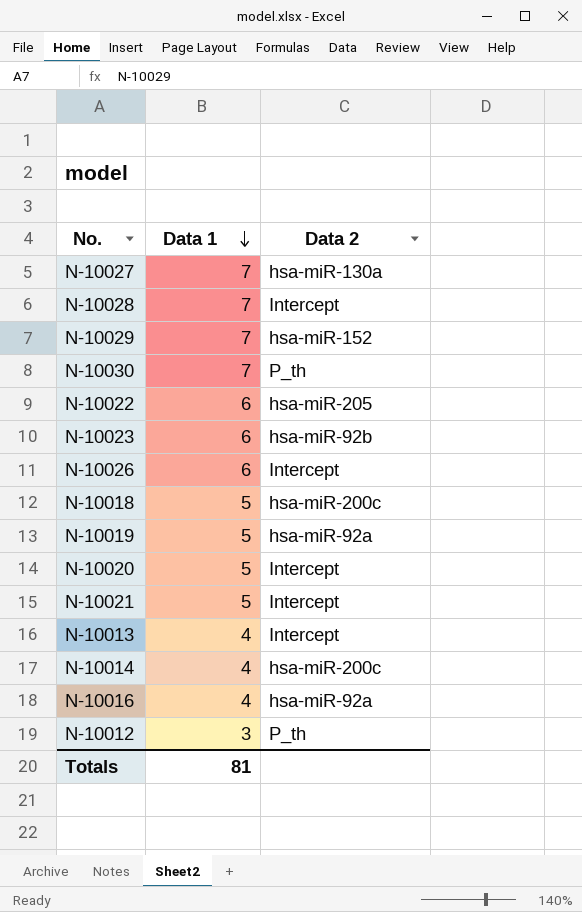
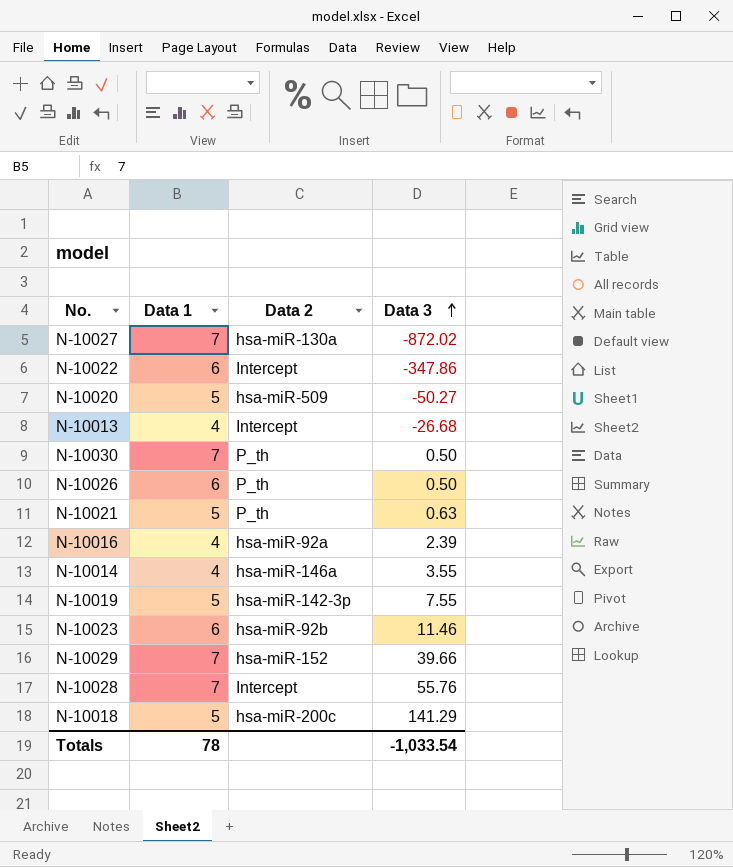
row order: Data 1 descending -> Data 3 ascending
column Data 3 | position: none -> 4
row N-10012: 3 | P_th -> none
N-10022 | Data 2: hsa-miR-205 -> Intercept
N-10020 | Data 2: Intercept -> hsa-miR-509
N-10026 | Data 2: Intercept -> P_th
N-10021 | Data 2: Intercept -> P_th
N-10014 | Data 2: hsa-miR-200c -> hsa-miR-146a
N-10019 | Data 2: hsa-miR-92a -> hsa-miR-142-3p
Totals | Data 1: 81 -> 78

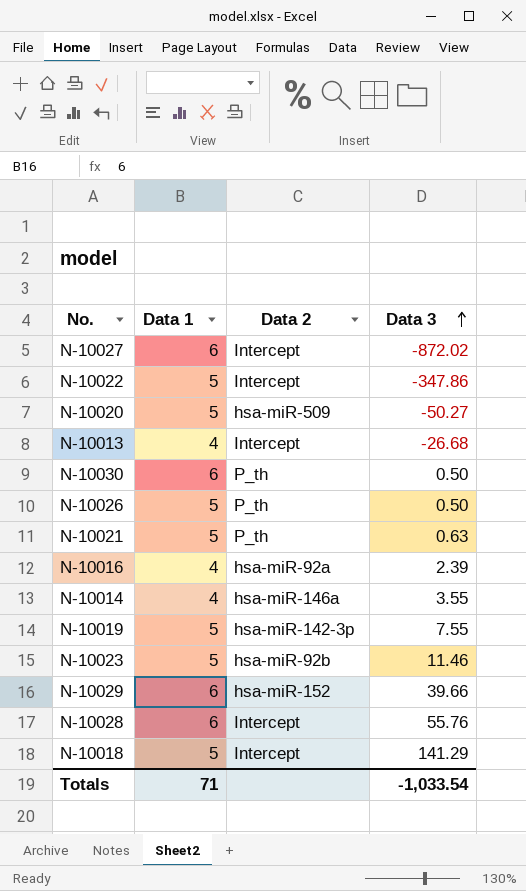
N-10027 | Data 1: 7 -> 6
N-10027 | Data 2: hsa-miR-130a -> Intercept
N-10022 | Data 1: 6 -> 5
N-10030 | Data 1: 7 -> 6
N-10026 | Data 1: 6 -> 5
N-10023 | Data 1: 6 -> 5
N-10029 | Data 1: 7 -> 6
N-10028 | Data 1: 7 -> 6
N-10018 | Data 2: hsa-miR-200c -> Intercept
Totals | Data 1: 78 -> 71

